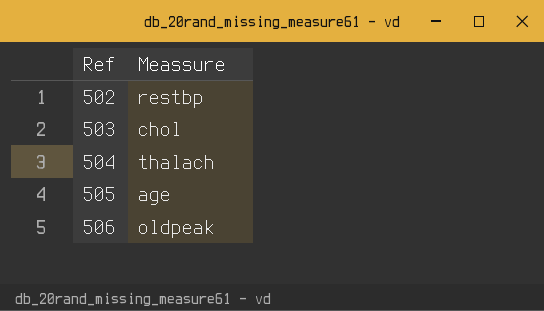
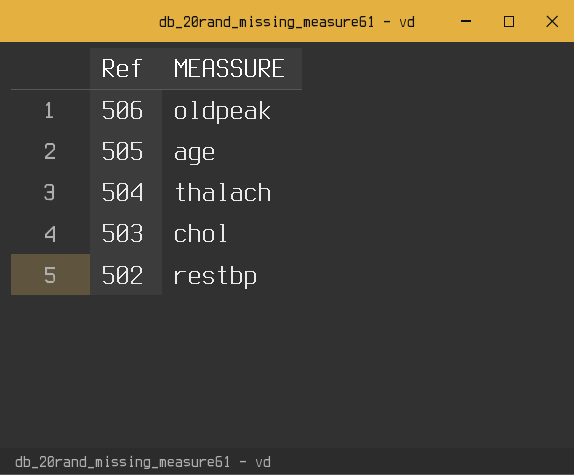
row order: Ref ascending -> Ref descending
column name: Meassure -> MEASSURE

